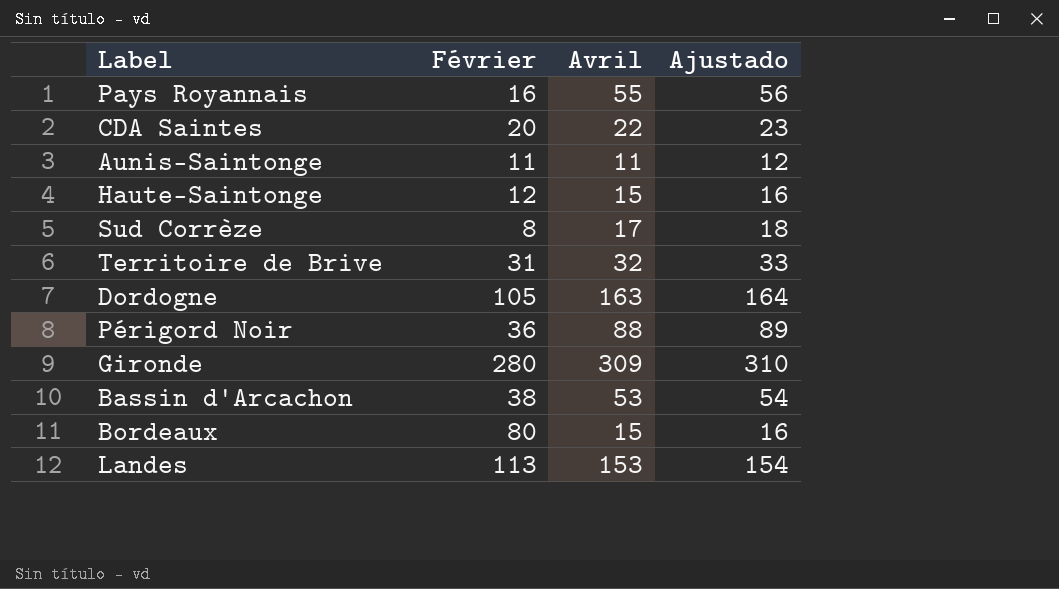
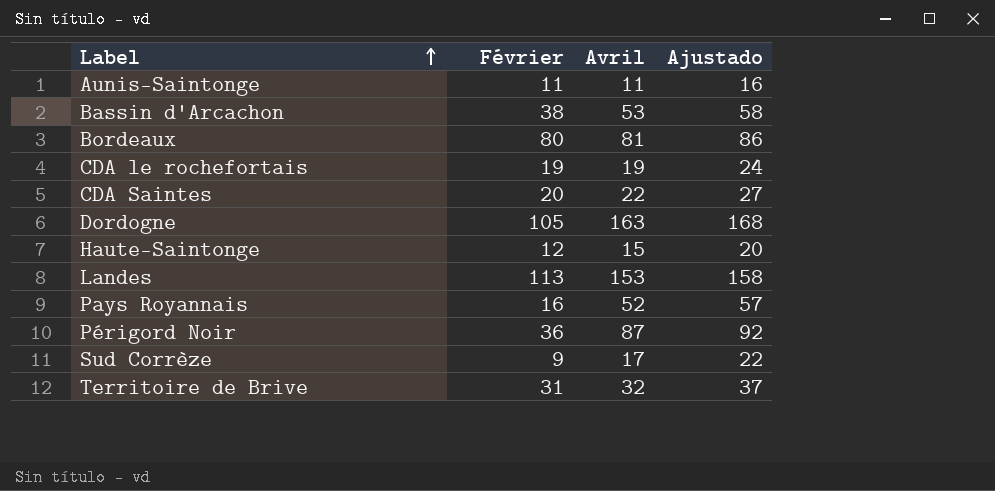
row order: none -> Label ascending
column Ajustado | formula: [Avril] + 1 -> [Avril] + 5
row Gironde: 280 | 309 | 310 -> none
Bordeaux | Avril: 15 -> 81
row CDA le rochefortais: none -> 19 | 19 | 24
Pays Royannais | Avril: 55 -> 52
Périgord Noir | Avril: 88 -> 87
Sud Corrèze | Février: 8 -> 9

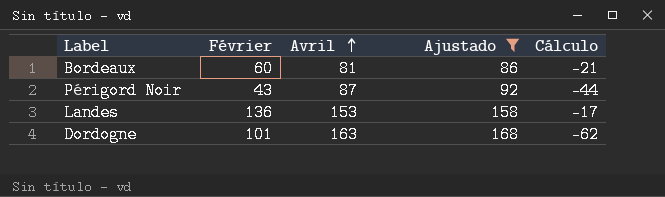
filter: none -> Ajustado >= 86
row order: Label ascending -> Avril ascending
column Cálculo | formula: none -> [Février] - [Avril]
Bordeaux | Février: 80 -> 60
Périgord Noir | Février: 36 -> 43
Landes | Février: 113 -> 136
Dordogne | Février: 105 -> 101

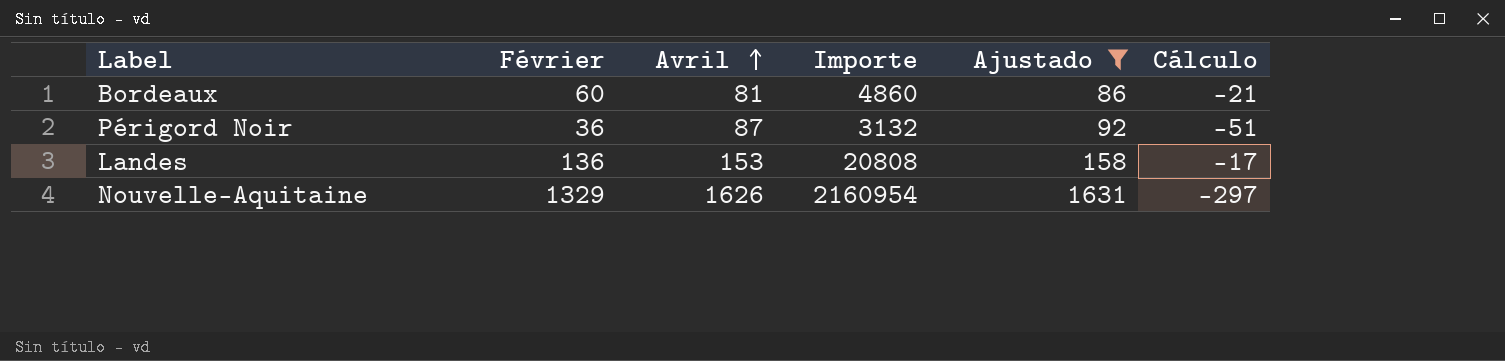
column Importe | formula: none -> [Février] * [Avril]
row Dordogne: 101 | 163 | 168 | -62 -> none
Périgord Noir | Février: 43 -> 36
Périgord Noir | Cálculo: -44 -> -51
row Nouvelle-Aquitaine: none -> 1329 | 1626 | 2160954 | 1631 | -297

